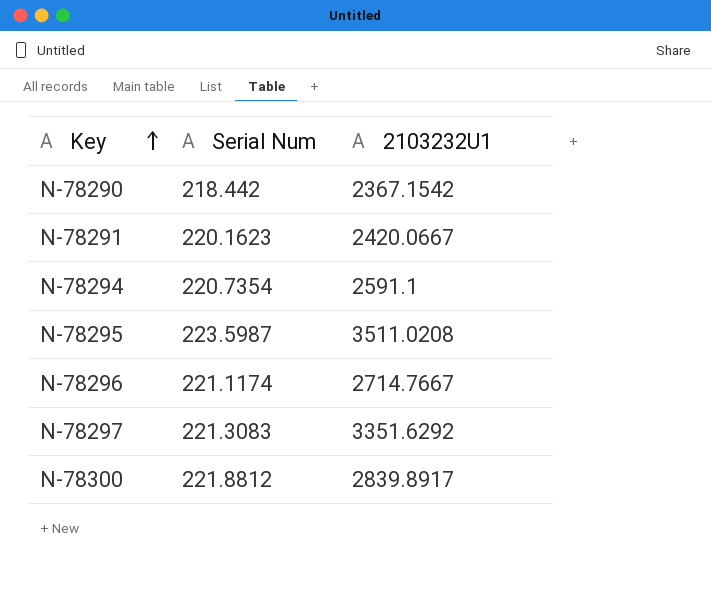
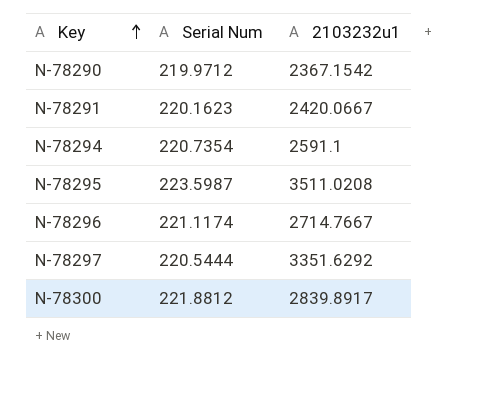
column name: 2103232U1 -> 2103232u1
N-78290 | Serial Num: 218.442 -> 219.9712
N-78297 | Serial Num: 221.3083 -> 220.5444

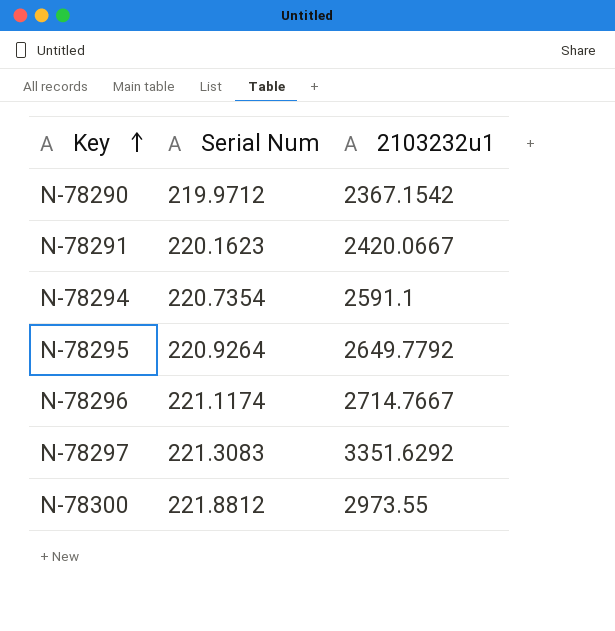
N-78295 | Serial Num: 223.5987 -> 220.9264
N-78295 | 2103232u1: 3511.0208 -> 2649.7792
N-78297 | Serial Num: 220.5444 -> 221.3083
N-78300 | 2103232u1: 2839.8917 -> 2973.55

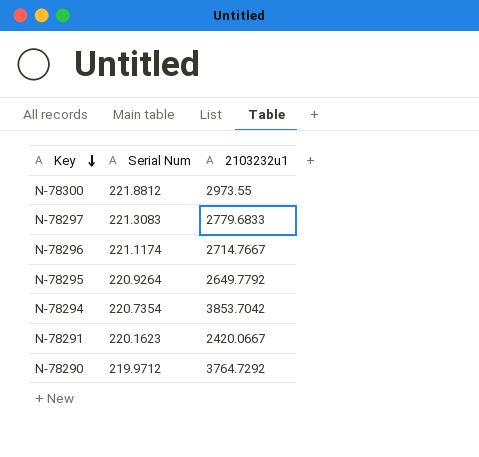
row order: Key ascending -> Key descending
N-78297 | 2103232u1: 3351.6292 -> 2779.6833
N-78294 | 2103232u1: 2591.1 -> 3853.7042
N-78290 | 2103232u1: 2367.1542 -> 3764.7292

